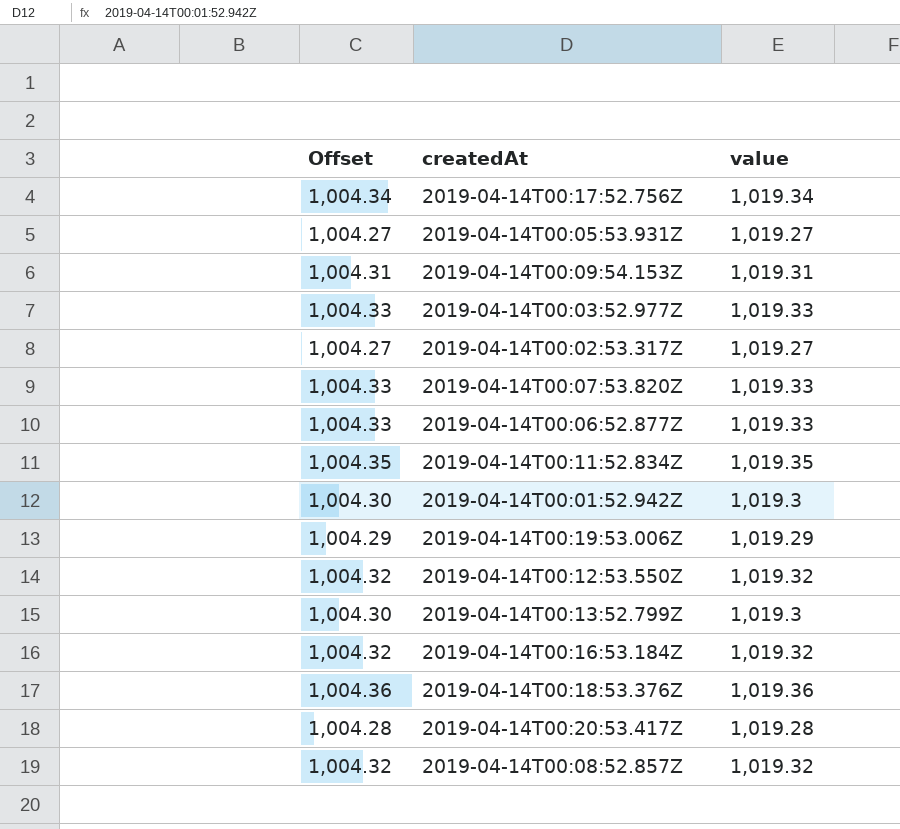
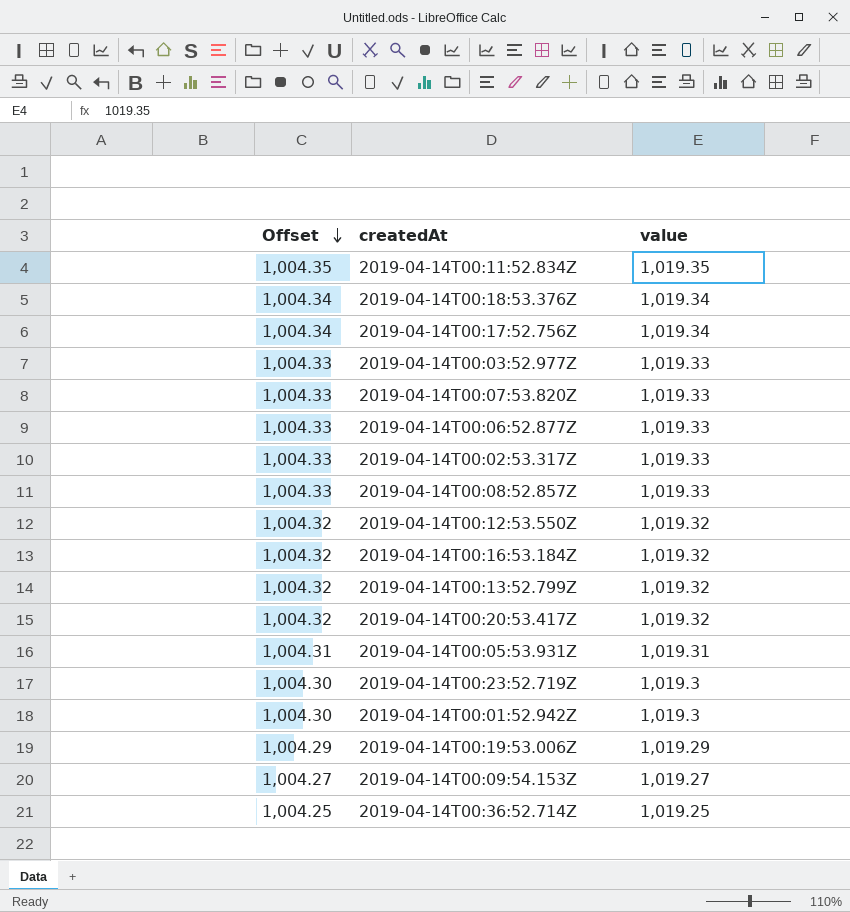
row order: none -> Offset descending
2019-04-14T00:18:53.376Z | Offset: 1,004.36 -> 1,004.34
2019-04-14T00:18:53.376Z | value: 1,019.36 -> 1,019.34
2019-04-14T00:02:53.317Z | Offset: 1,004.27 -> 1,004.33
2019-04-14T00:02:53.317Z | value: 1,019.27 -> 1,019.33
2019-04-14T00:08:52.857Z | Offset: 1,004.32 -> 1,004.33
2019-04-14T00:08:52.857Z | value: 1,019.32 -> 1,019.33
2019-04-14T00:13:52.799Z | Offset: 1,004.30 -> 1,004.32
2019-04-14T00:13:52.799Z | value: 1,019.3 -> 1,019.32
2019-04-14T00:20:53.417Z | Offset: 1,004.28 -> 1,004.32
2019-04-14T00:20:53.417Z | value: 1,019.28 -> 1,019.32
2019-04-14T00:05:53.931Z | Offset: 1,004.27 -> 1,004.31
2019-04-14T00:05:53.931Z | value: 1,019.27 -> 1,019.31
row 2019-04-14T00:23:52.719Z: none -> 1,004.30 | 1,019.3
2019-04-14T00:09:54.153Z | Offset: 1,004.31 -> 1,004.27
2019-04-14T00:09:54.153Z | value: 1,019.31 -> 1,019.27
row 2019-04-14T00:36:52.714Z: none -> 1,004.25 | 1,019.25

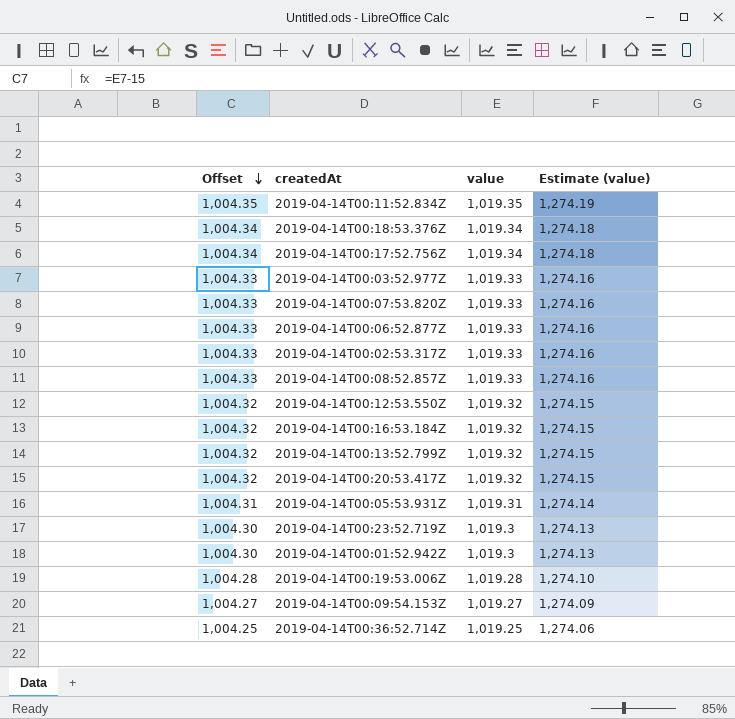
column Estimate (value) | formula: none -> [value] * 1.25
2019-04-14T00:19:53.006Z | Offset: 1,004.29 -> 1,004.28
2019-04-14T00:19:53.006Z | value: 1,019.29 -> 1,019.28

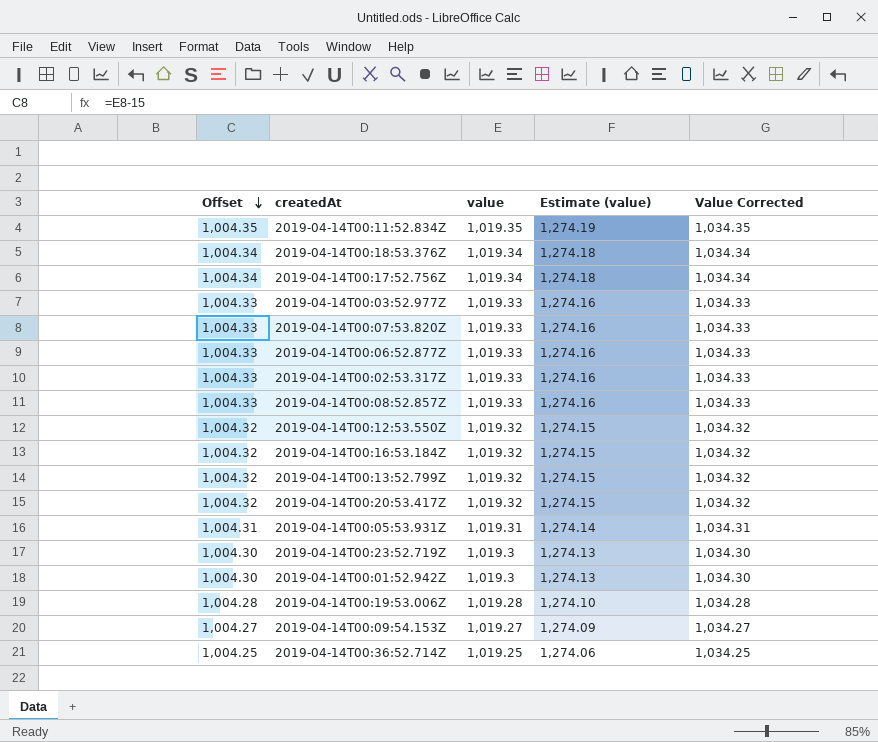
column Value Corrected | formula: none -> [value] + 15

